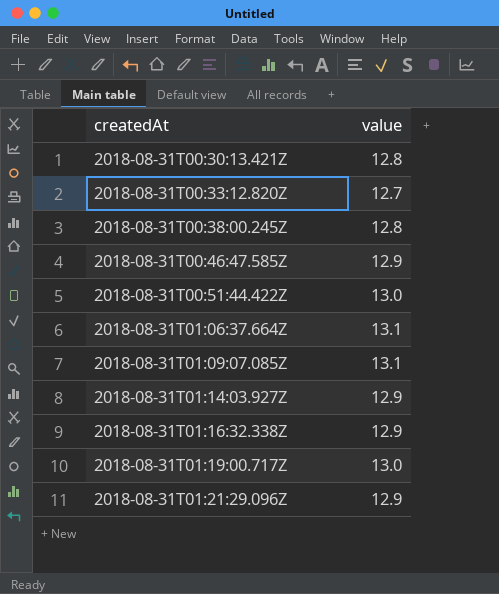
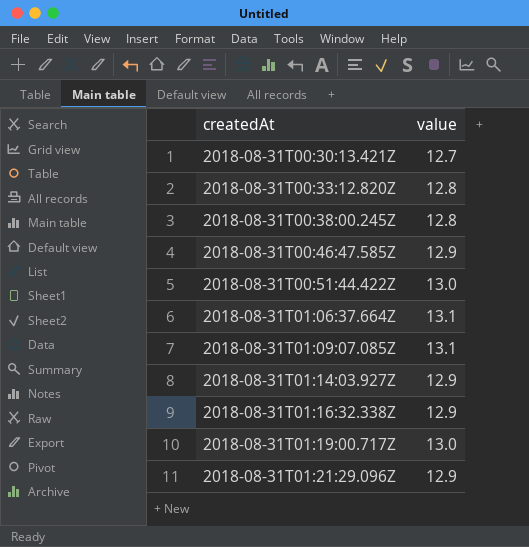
2018-08-31T00:30:13.421Z | value: 12.8 -> 12.7
2018-08-31T00:33:12.820Z | value: 12.7 -> 12.8

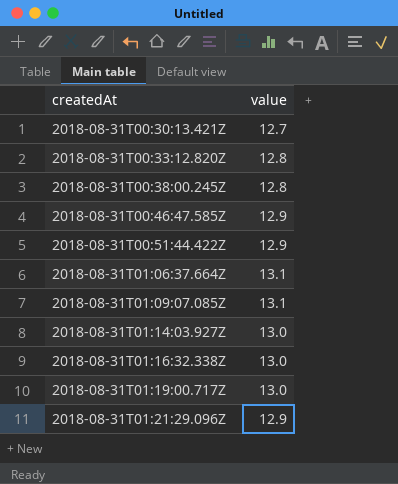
2018-08-31T00:51:44.422Z | value: 13.0 -> 12.9
2018-08-31T01:14:03.927Z | value: 12.9 -> 13.0
2018-08-31T01:16:32.338Z | value: 12.9 -> 13.0

